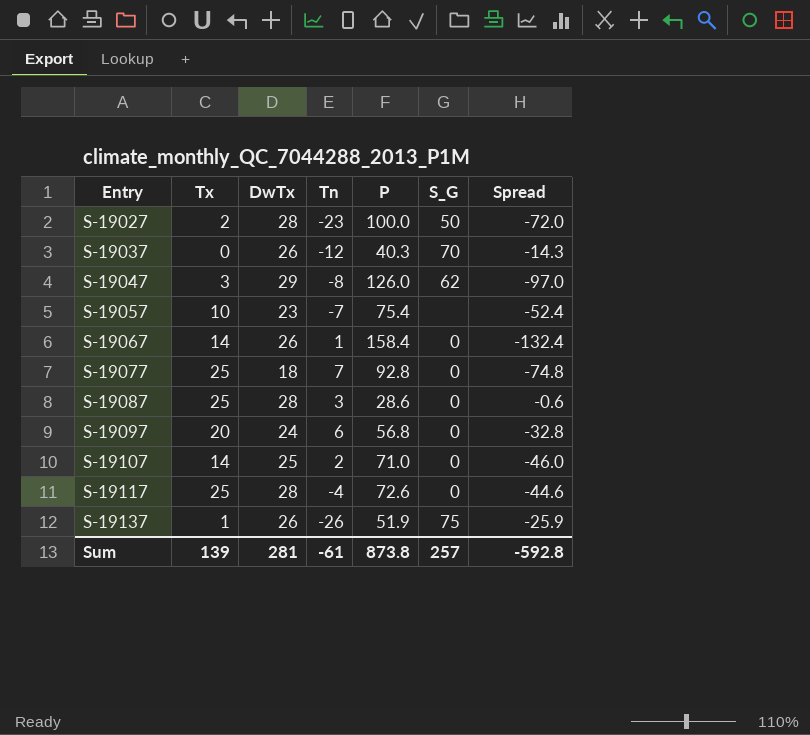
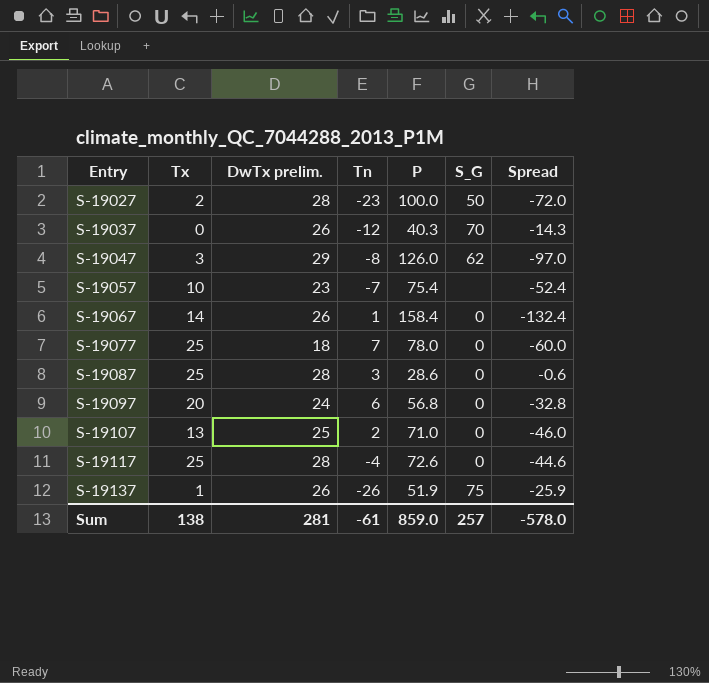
column name: DwTx -> DwTx prelim.
S-19077 | P: 92.8 -> 78.0
S-19077 | Spread: -74.8 -> -60.0
S-19107 | Tx: 14 -> 13
Sum | Tx: 139 -> 138
Sum | P: 873.8 -> 859.0
Sum | Spread: -592.8 -> -578.0

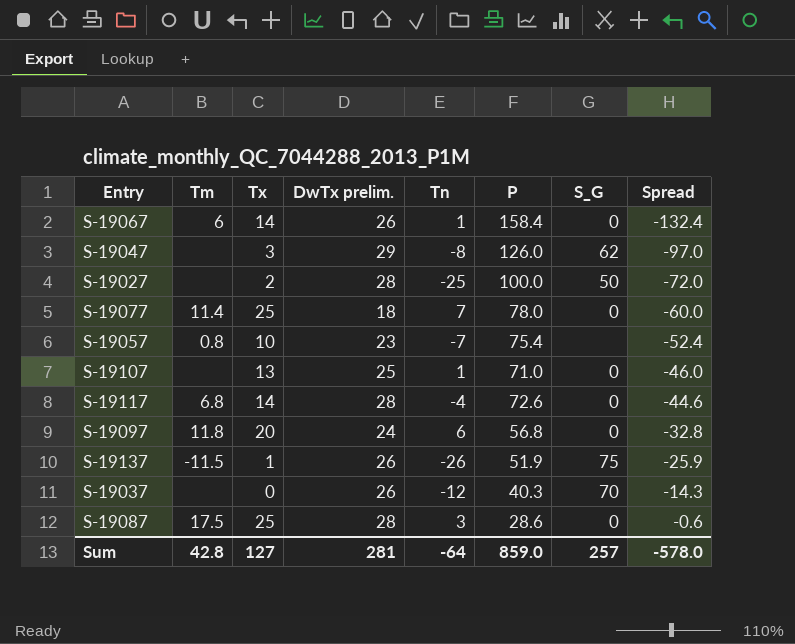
row order: Entry ascending -> Spread ascending
column Tm | position: none -> 2
S-19027 | Tn: -23 -> -25
S-19107 | Tn: 2 -> 1
S-19117 | Tx: 25 -> 14
Sum | Tx: 138 -> 127
Sum | Tn: -61 -> -64

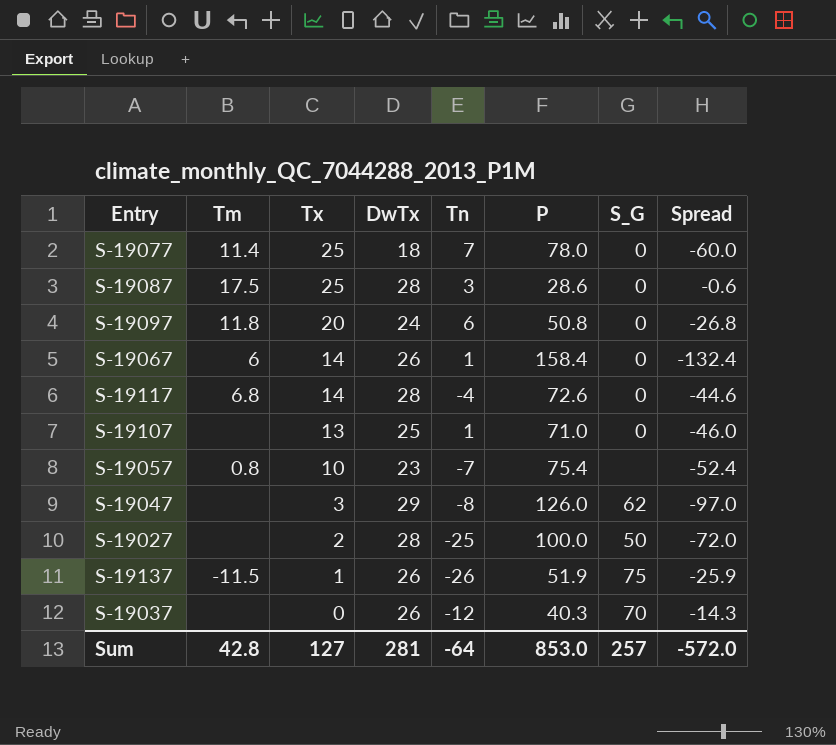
row order: Spread ascending -> Tx descending
column name: DwTx prelim. -> DwTx
S-19097 | P: 56.8 -> 50.8
S-19097 | Spread: -32.8 -> -26.8
Sum | P: 859.0 -> 853.0
Sum | Spread: -578.0 -> -572.0

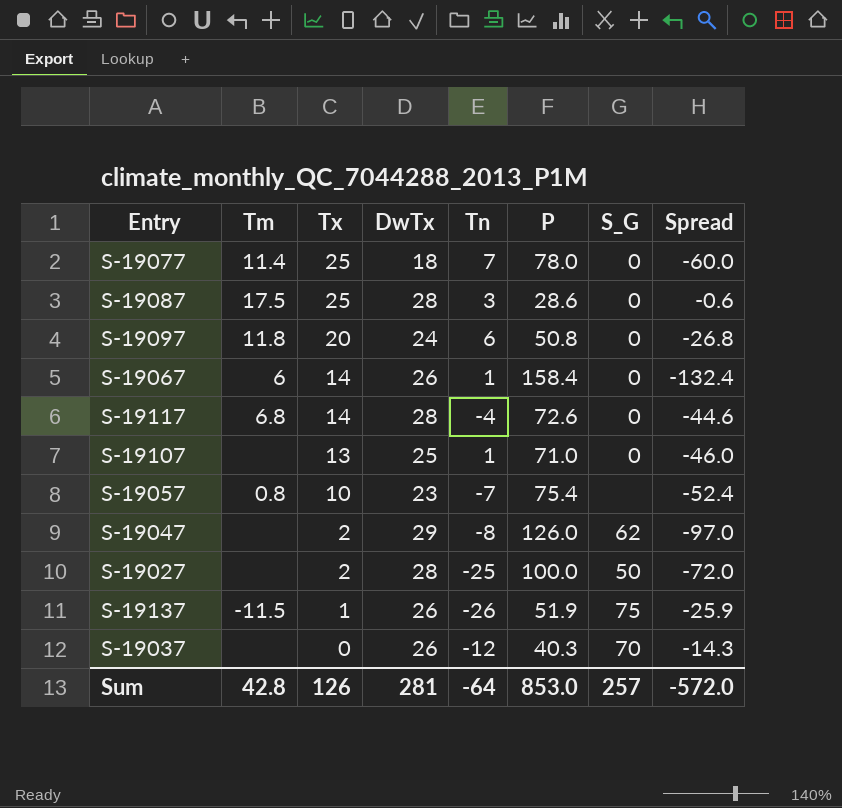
S-19047 | Tx: 3 -> 2
Sum | Tx: 127 -> 126

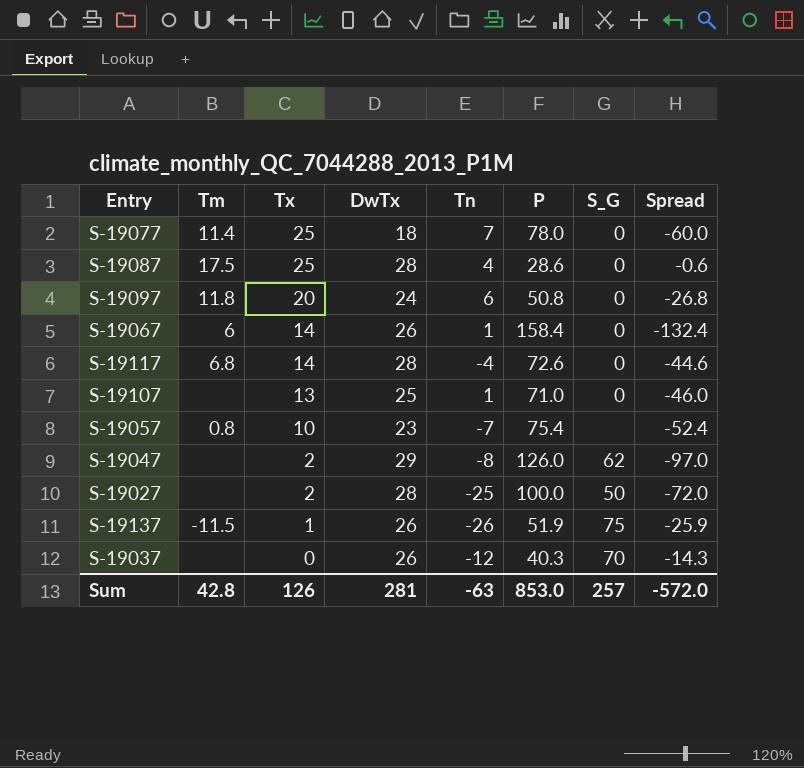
S-19087 | Tn: 3 -> 4
Sum | Tn: -64 -> -63

